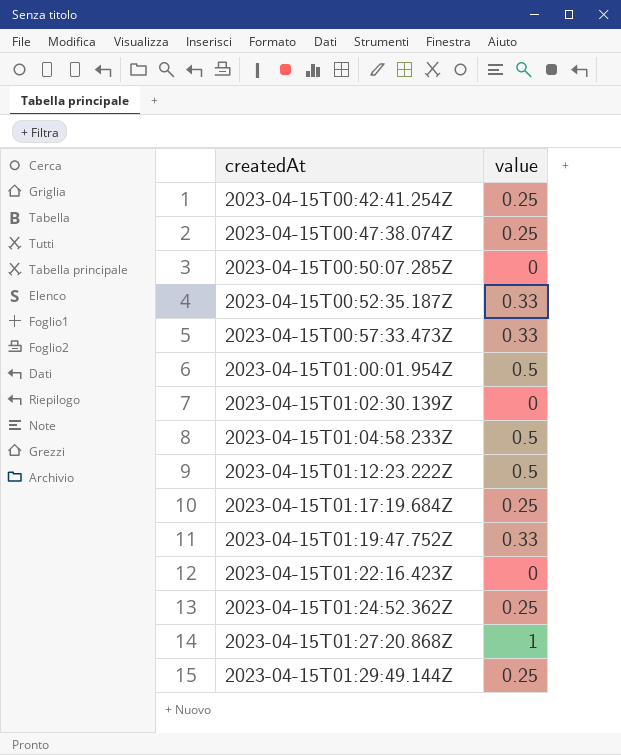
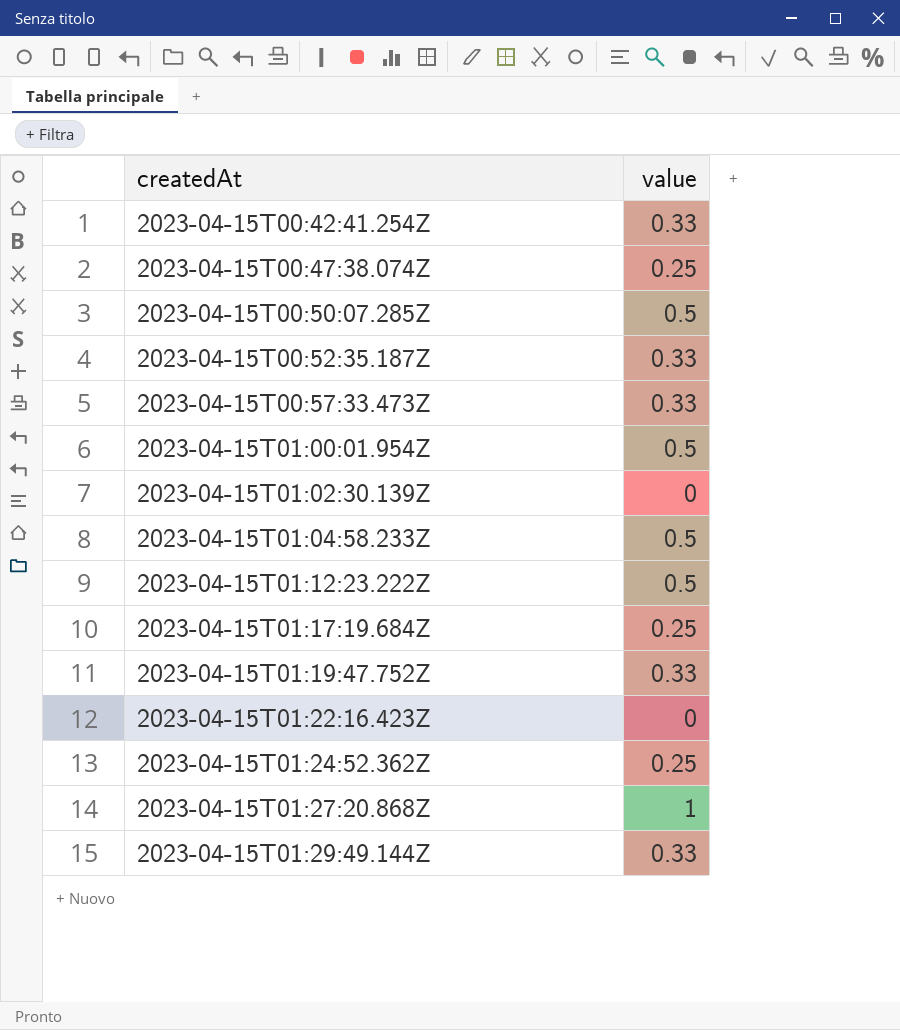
2023-04-15T00:42:41.254Z | value: 0.25 -> 0.33
2023-04-15T00:50:07.285Z | value: 0 -> 0.5
2023-04-15T01:29:49.144Z | value: 0.25 -> 0.33

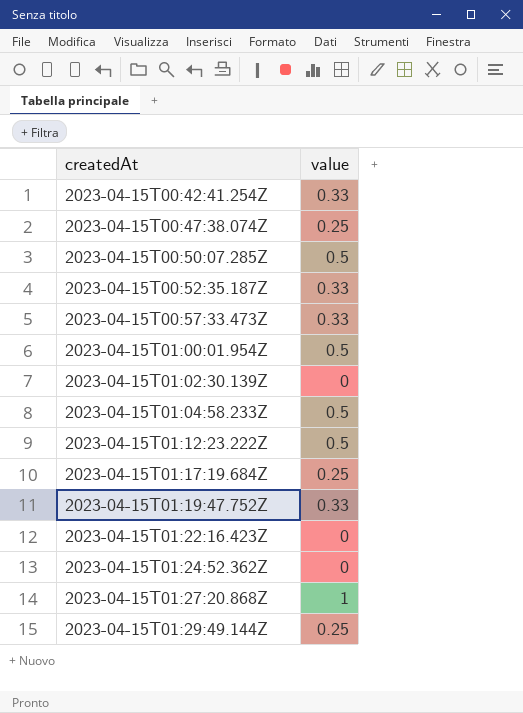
2023-04-15T01:24:52.362Z | value: 0.25 -> 0
2023-04-15T01:29:49.144Z | value: 0.33 -> 0.25

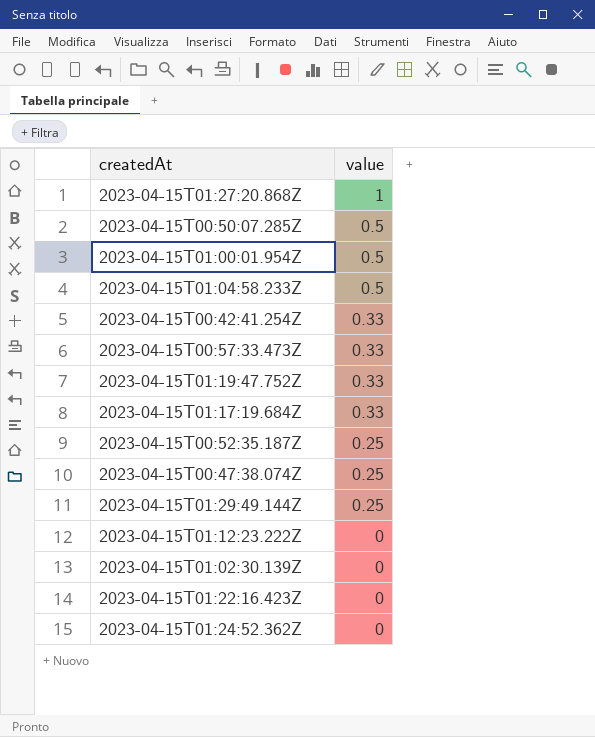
row order: createdAt ascending -> value descending
2023-04-15T01:17:19.684Z | value: 0.25 -> 0.33
2023-04-15T00:52:35.187Z | value: 0.33 -> 0.25
2023-04-15T01:12:23.222Z | value: 0.5 -> 0

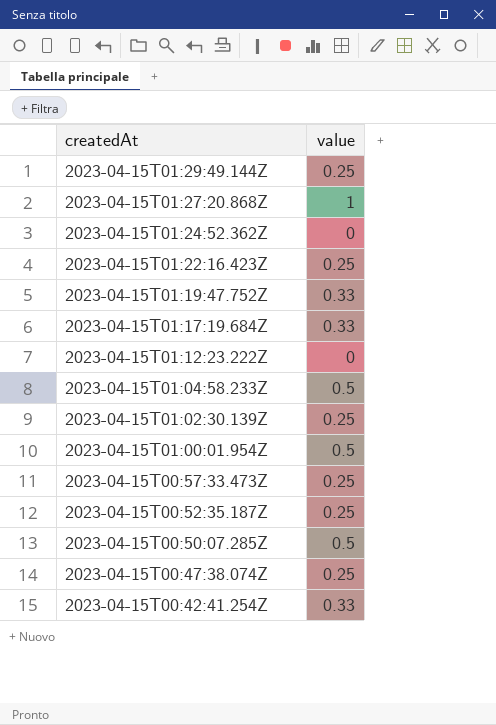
row order: value descending -> createdAt descending
2023-04-15T01:22:16.423Z | value: 0 -> 0.25
2023-04-15T01:02:30.139Z | value: 0 -> 0.25
2023-04-15T00:57:33.473Z | value: 0.33 -> 0.25

